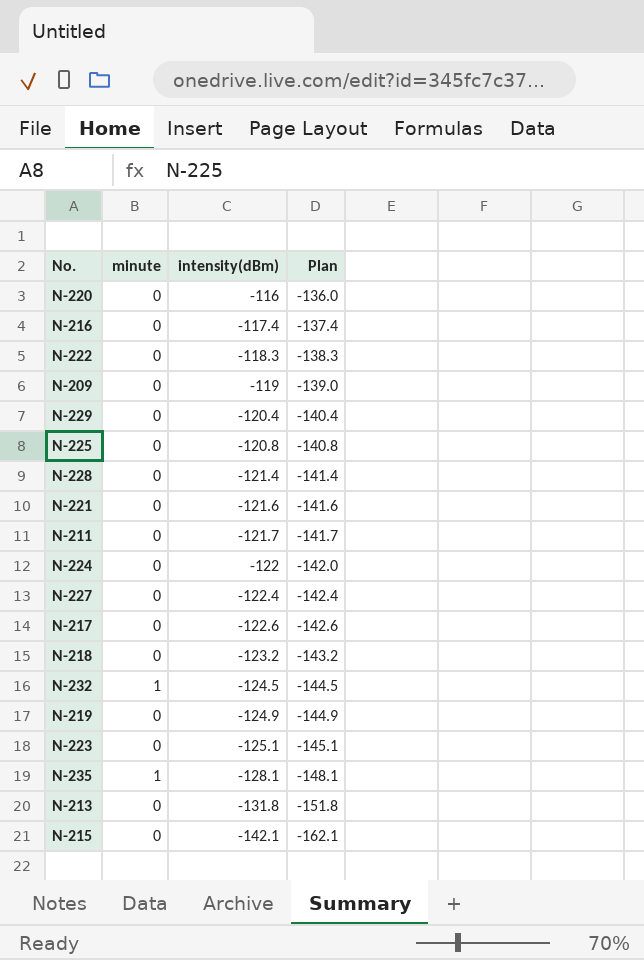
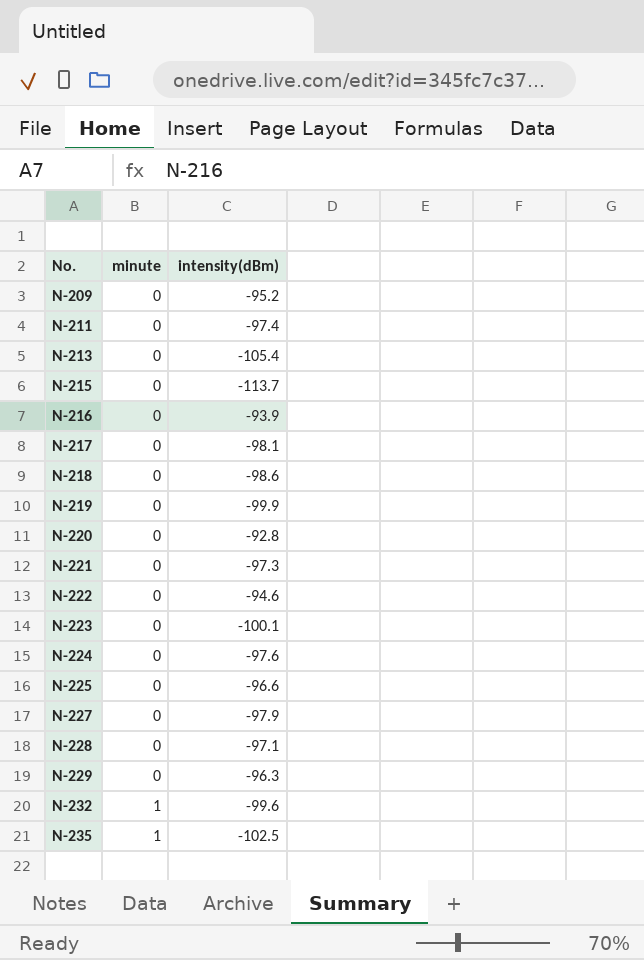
row order: intensity(dBm) descending -> No. ascending
column Plan | formula: [intensity(dBm)] - 20 -> none
N-209 | intensity(dBm): -119 -> -95.2
N-211 | intensity(dBm): -121.7 -> -97.4
N-213 | intensity(dBm): -131.8 -> -105.4
N-215 | intensity(dBm): -142.1 -> -113.7
N-216 | intensity(dBm): -117.4 -> -93.9
N-217 | intensity(dBm): -122.6 -> -98.1
N-218 | intensity(dBm): -123.2 -> -98.6
N-219 | intensity(dBm): -124.9 -> -99.9
N-220 | intensity(dBm): -116 -> -92.8
N-221 | intensity(dBm): -121.6 -> -97.3
N-222 | intensity(dBm): -118.3 -> -94.6
N-223 | intensity(dBm): -125.1 -> -100.1
N-224 | intensity(dBm): -122 -> -97.6
N-225 | intensity(dBm): -120.8 -> -96.6
N-227 | intensity(dBm): -122.4 -> -97.9
N-228 | intensity(dBm): -121.4 -> -97.1
N-229 | intensity(dBm): -120.4 -> -96.3
N-232 | intensity(dBm): -124.5 -> -99.6
N-235 | intensity(dBm): -128.1 -> -102.5

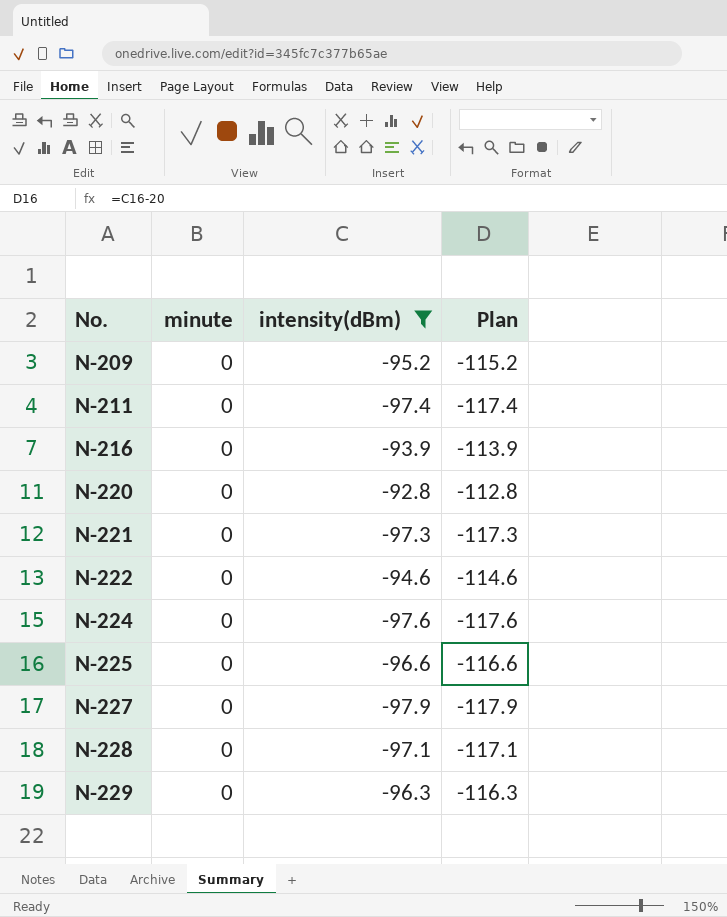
filter: none -> intensity(dBm) >= -97.9
column Plan | formula: none -> [intensity(dBm)] - 20

